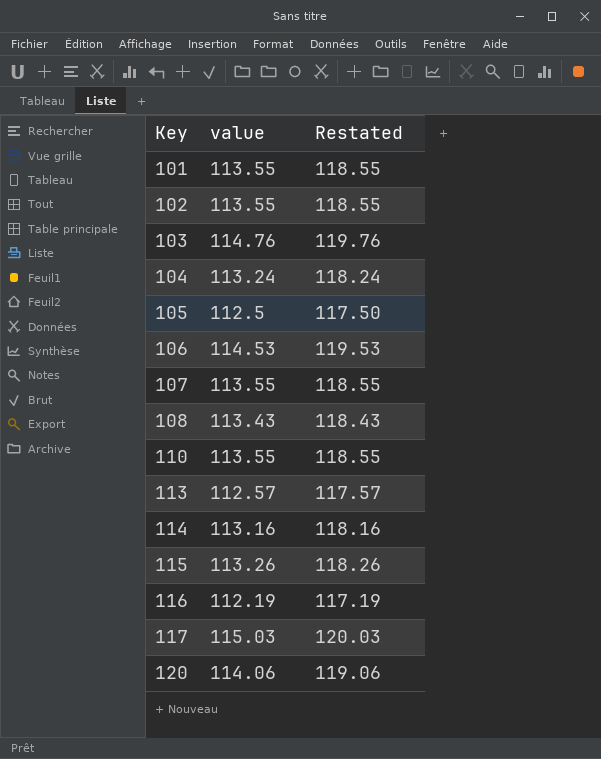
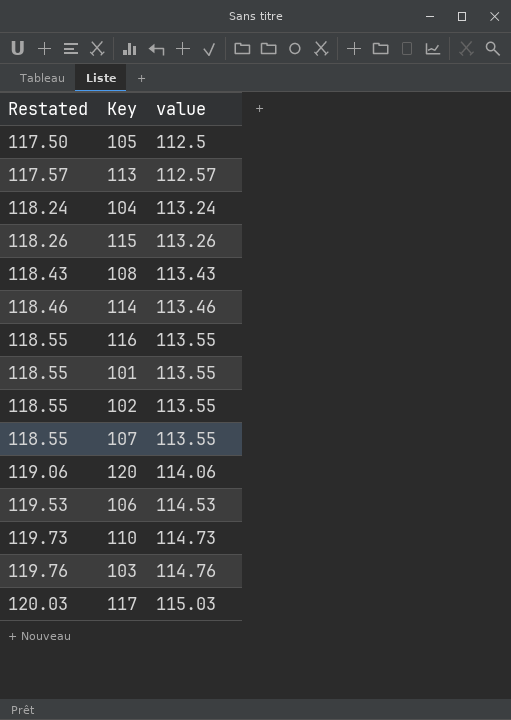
row order: Key ascending -> Restated ascending
column Restated | position: 3 -> 1
114 | Restated: 118.16 -> 118.46
114 | value: 113.16 -> 113.46
116 | Restated: 117.19 -> 118.55
116 | value: 112.19 -> 113.55
110 | Restated: 118.55 -> 119.73
110 | value: 113.55 -> 114.73

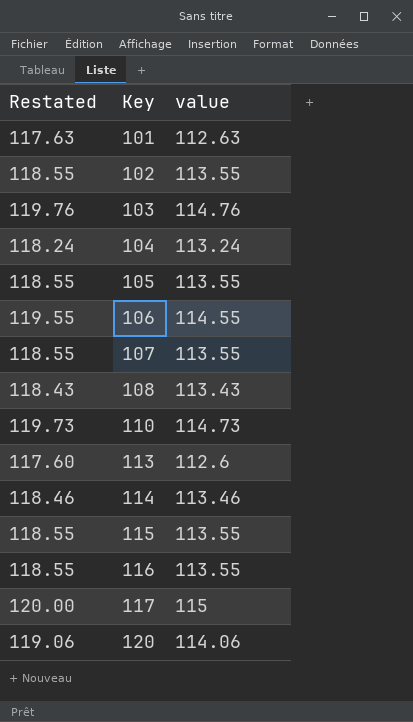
row order: Restated ascending -> Key ascending
101 | Restated: 118.55 -> 117.63
101 | value: 113.55 -> 112.63
105 | Restated: 117.50 -> 118.55
105 | value: 112.5 -> 113.55
106 | Restated: 119.53 -> 119.55
106 | value: 114.53 -> 114.55
113 | Restated: 117.57 -> 117.60
113 | value: 112.57 -> 112.6
115 | Restated: 118.26 -> 118.55
115 | value: 113.26 -> 113.55
117 | Restated: 120.03 -> 120.00
117 | value: 115.03 -> 115

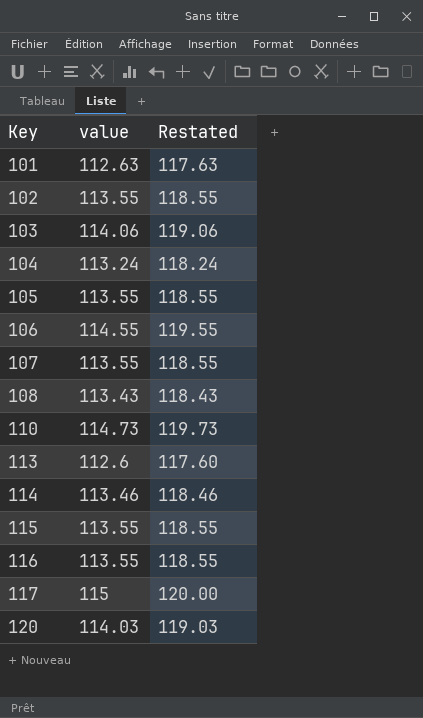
column Restated | position: 1 -> 3
103 | value: 114.76 -> 114.06
103 | Restated: 119.76 -> 119.06
120 | value: 114.06 -> 114.03
120 | Restated: 119.06 -> 119.03

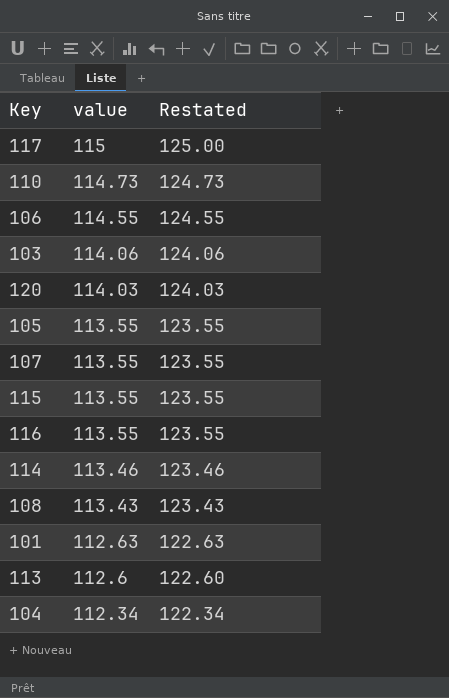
row order: Key ascending -> value descending
column Restated | formula: [value] + 5 -> [value] + 10
row 102: 113.55 | 118.55 -> none
104 | value: 113.24 -> 112.34

